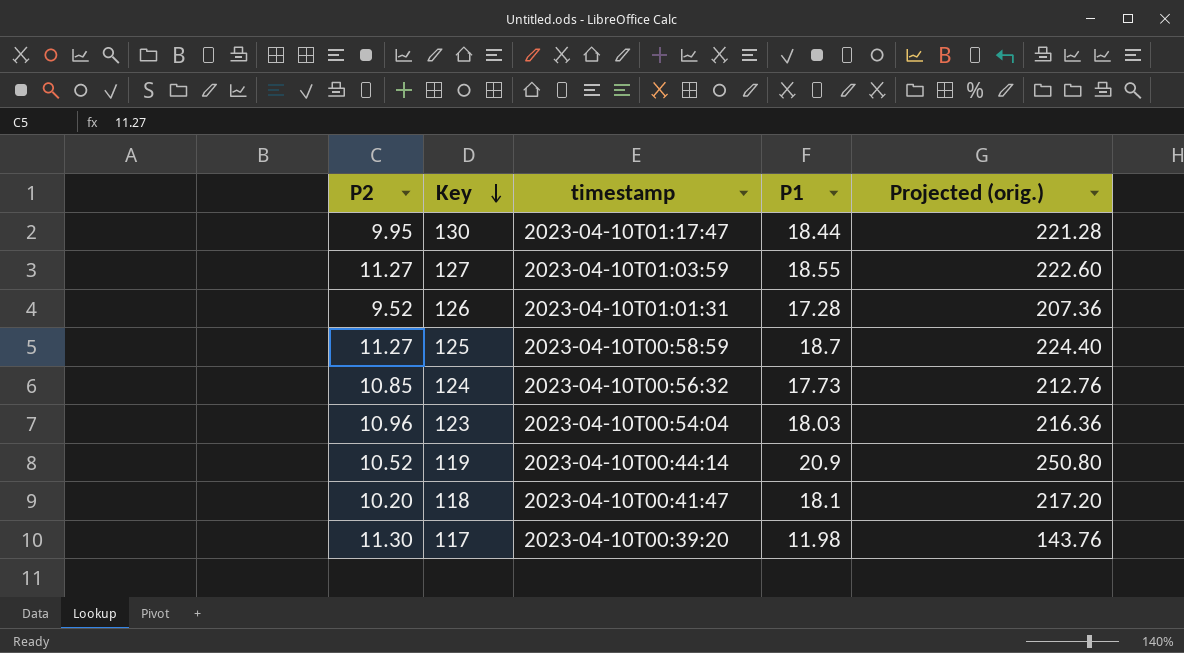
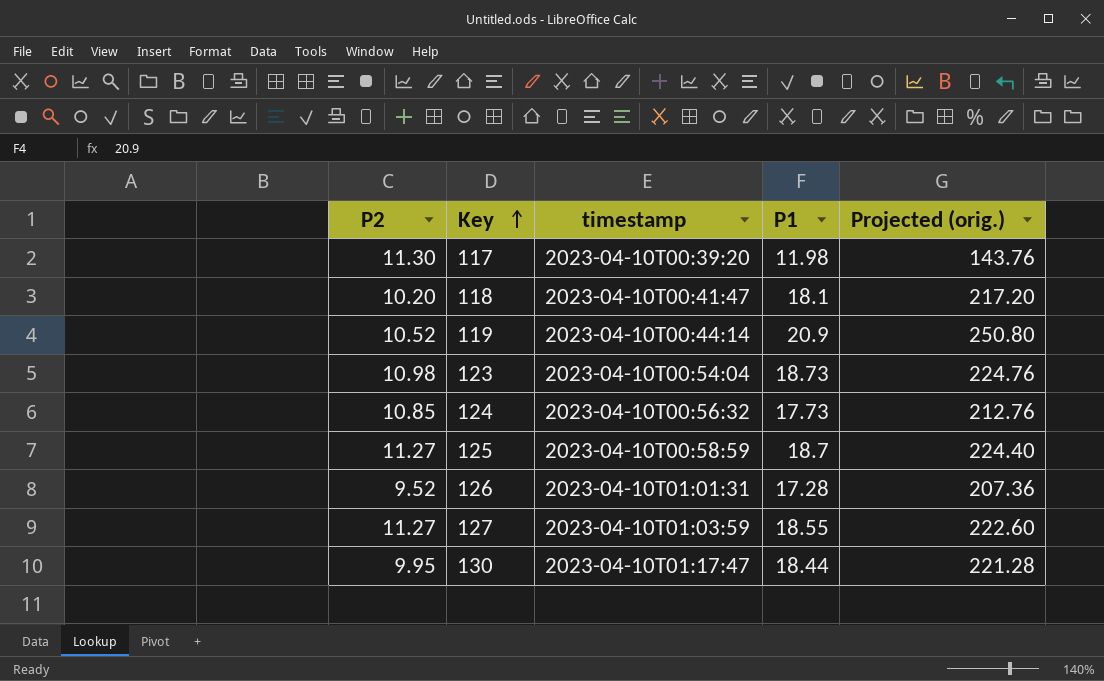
row order: Key descending -> Key ascending
123 | P2: 10.96 -> 10.98
123 | P1: 18.03 -> 18.73
123 | Projected (orig.): 216.36 -> 224.76

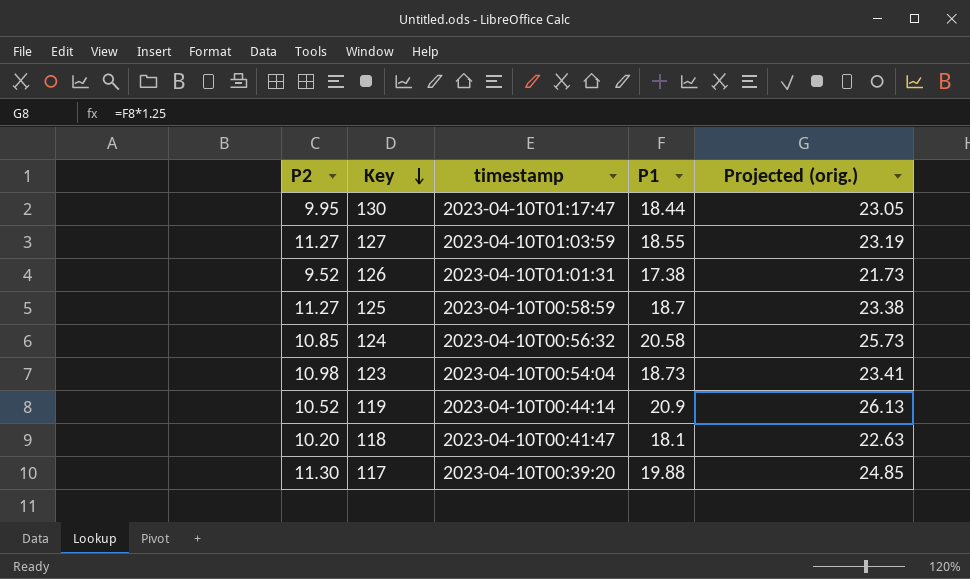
row order: Key ascending -> Key descending
column Projected (orig.) | formula: [P1] * 12 -> [P1] * 1.25
126 | P1: 17.28 -> 17.38
124 | P1: 17.73 -> 20.58
117 | P1: 11.98 -> 19.88

